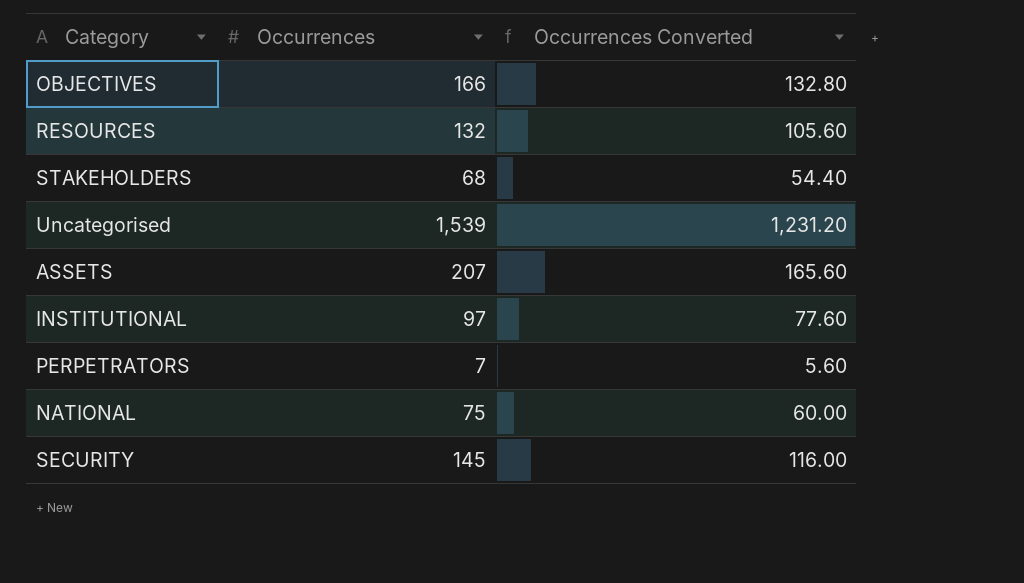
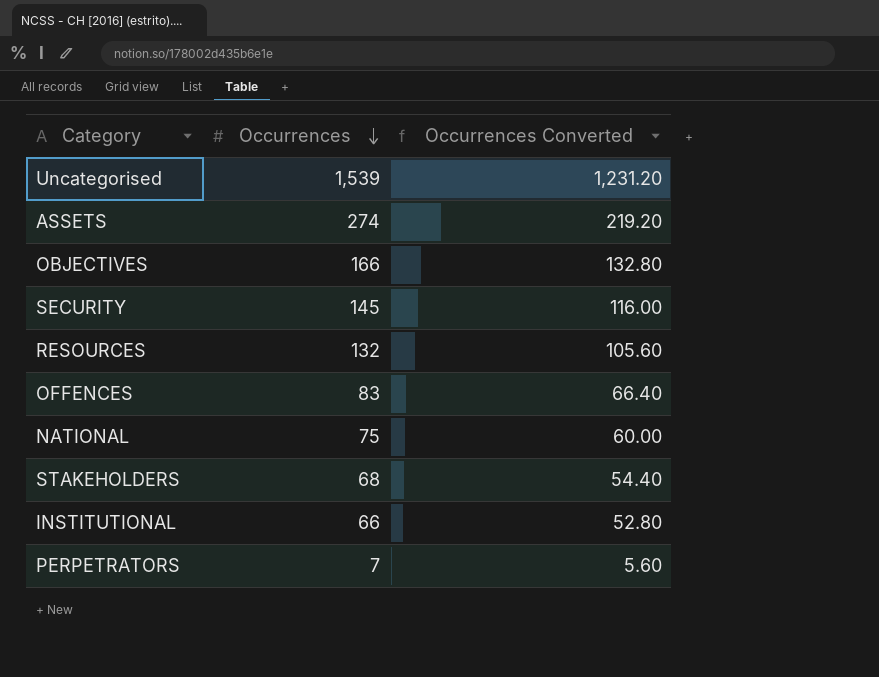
row order: none -> Occurrences descending
ASSETS | Occurrences: 207 -> 274
ASSETS | Occurrences Converted: 165.60 -> 219.20
row OFFENCES: none -> 83 | 66.40
INSTITUTIONAL | Occurrences: 97 -> 66
INSTITUTIONAL | Occurrences Converted: 77.60 -> 52.80

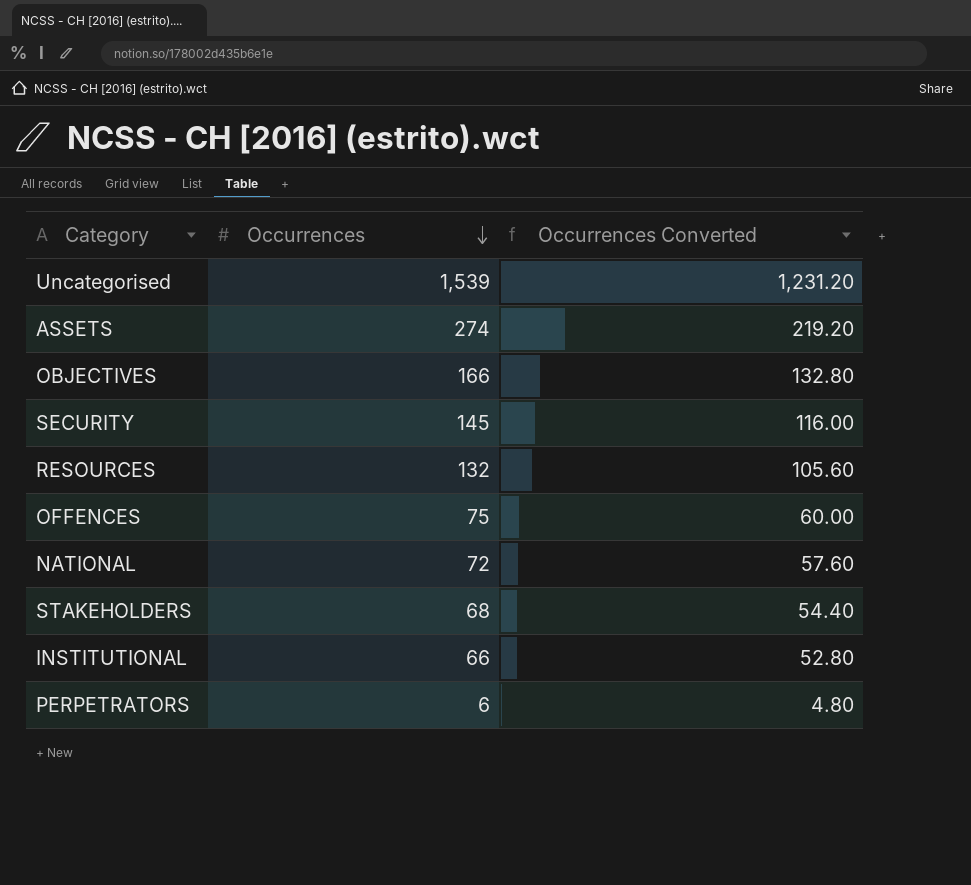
OFFENCES | Occurrences: 83 -> 75
OFFENCES | Occurrences Converted: 66.40 -> 60.00
NATIONAL | Occurrences: 75 -> 72
NATIONAL | Occurrences Converted: 60.00 -> 57.60
PERPETRATORS | Occurrences: 7 -> 6
PERPETRATORS | Occurrences Converted: 5.60 -> 4.80

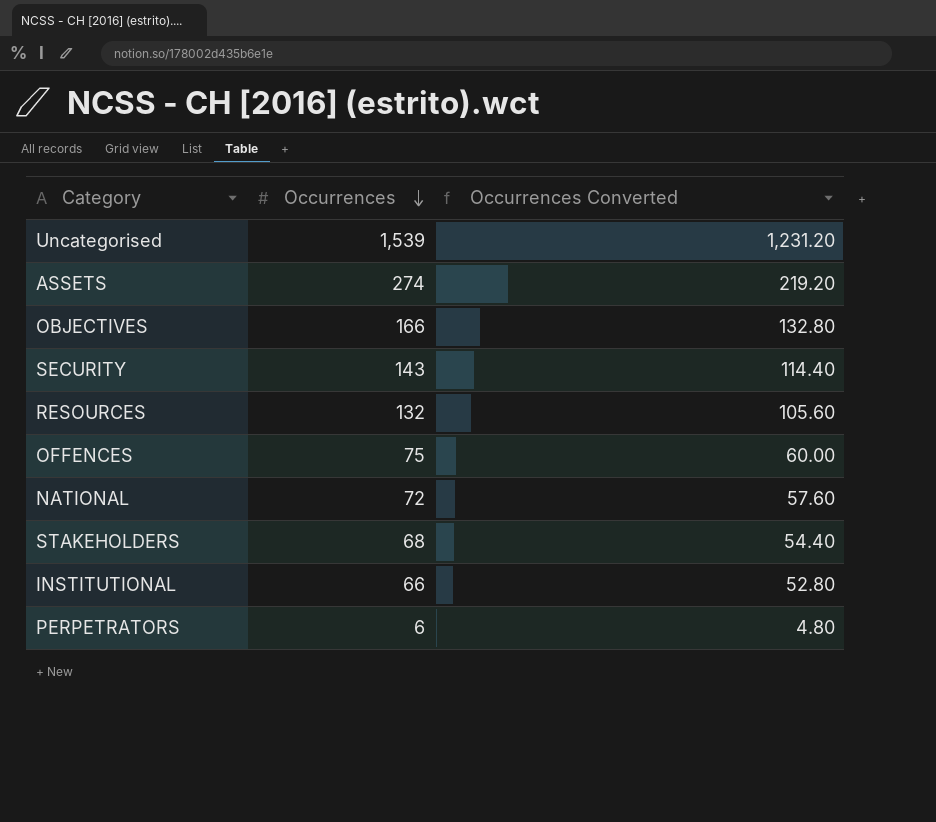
SECURITY | Occurrences: 145 -> 143
SECURITY | Occurrences Converted: 116.00 -> 114.40

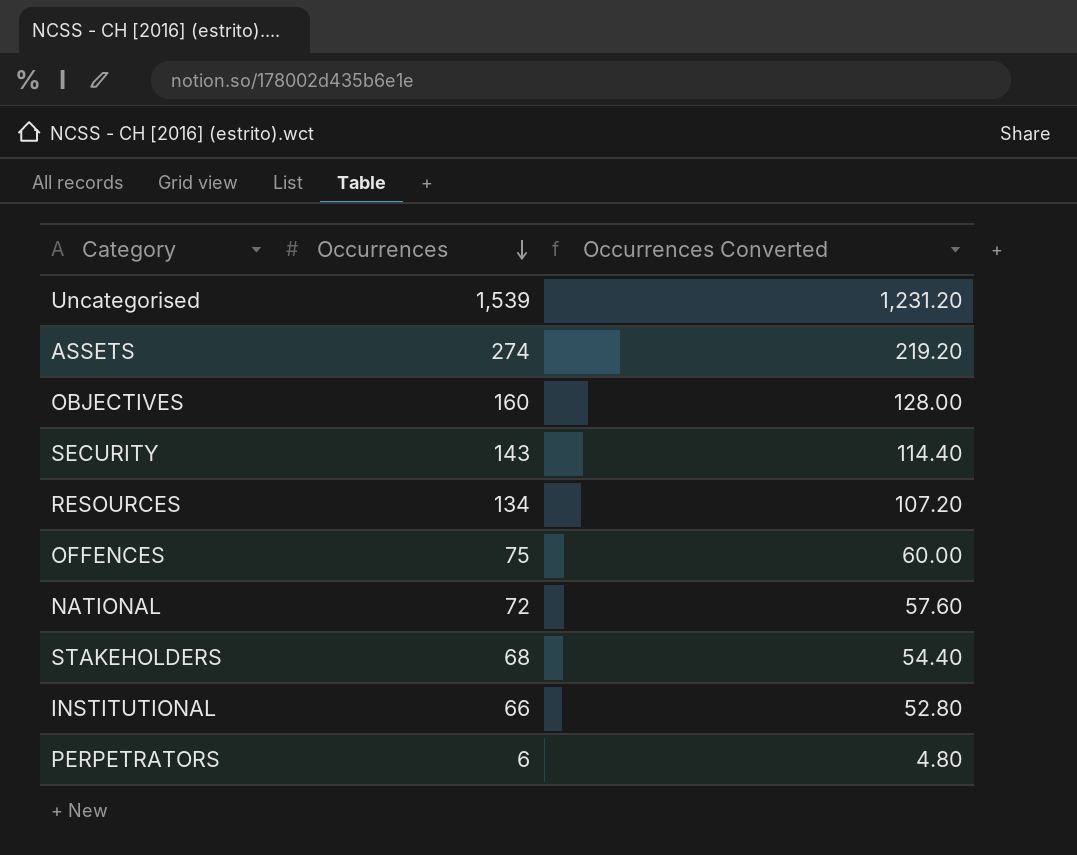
OBJECTIVES | Occurrences: 166 -> 160
OBJECTIVES | Occurrences Converted: 132.80 -> 128.00
RESOURCES | Occurrences: 132 -> 134
RESOURCES | Occurrences Converted: 105.60 -> 107.20

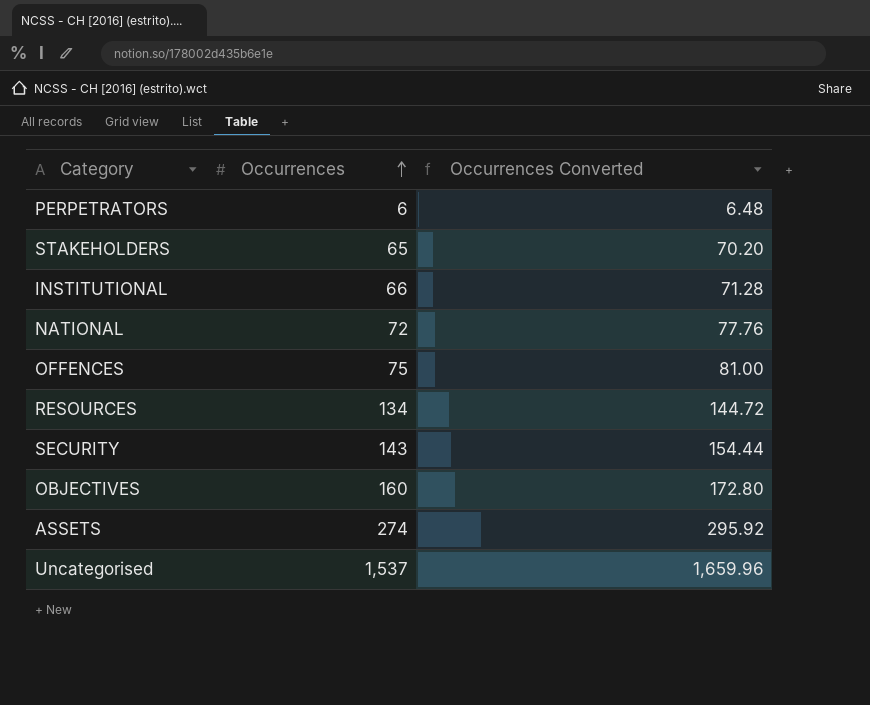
row order: Occurrences descending -> Occurrences ascending
column Occurrences Converted | formula: [Occurrences] * 0.8 -> [Occurrences] * 1.08
STAKEHOLDERS | Occurrences: 68 -> 65
Uncategorised | Occurrences: 1,539 -> 1,537

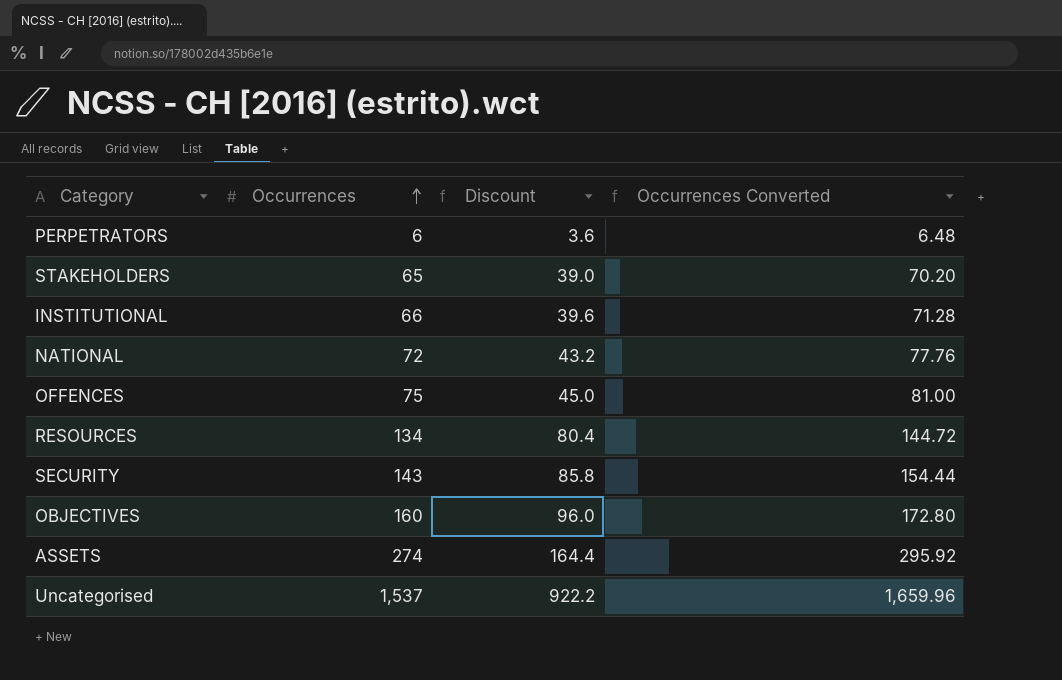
column Discount | formula: none -> [Occurrences] * 0.6

